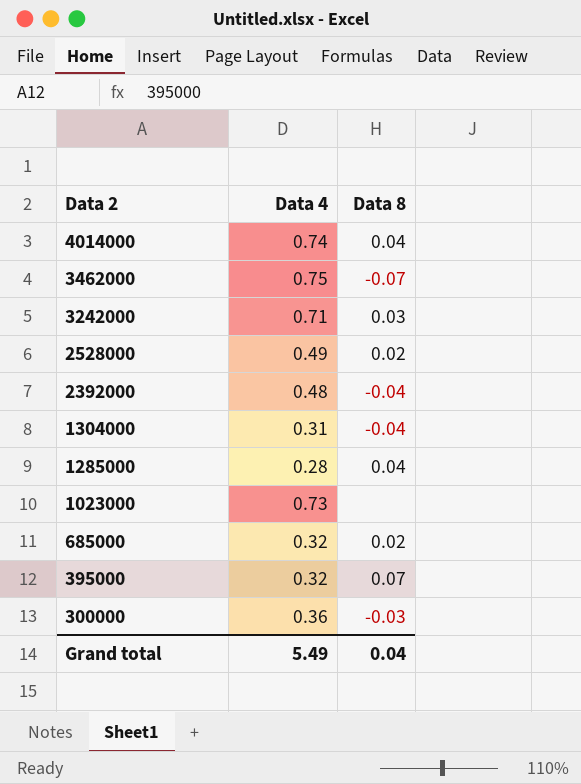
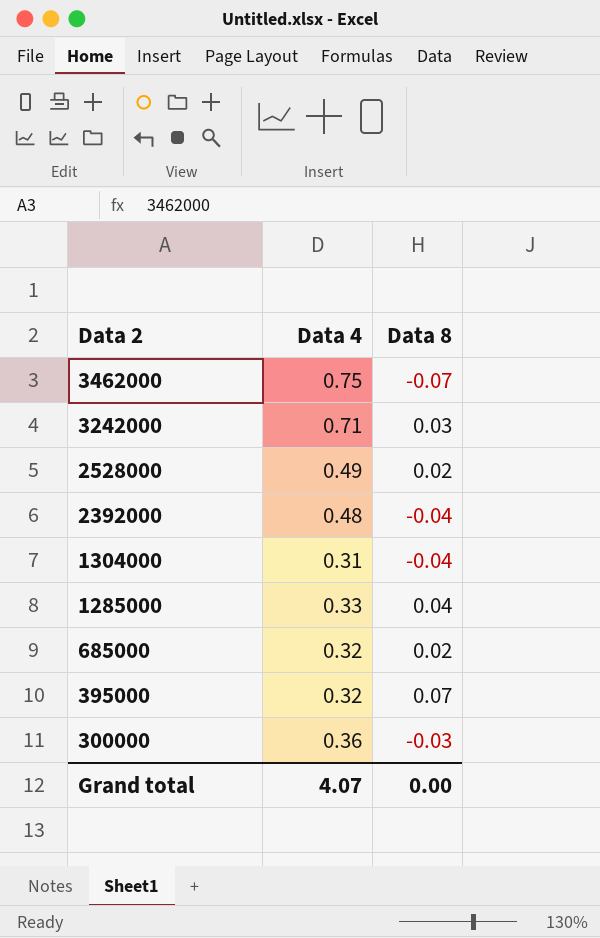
row 4014000: 0.74 | 0.04 -> none
row 1023000: 0.73 | none -> none
1285000 | Data 4: 0.28 -> 0.33
Grand total | Data 4: 5.49 -> 4.07
Grand total | Data 8: 0.04 -> 0.00

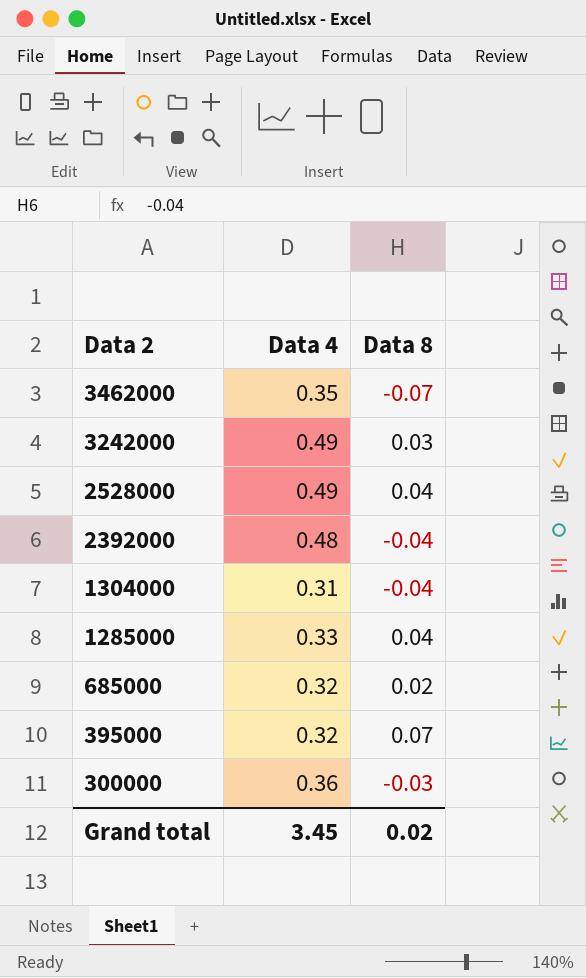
3462000 | Data 4: 0.75 -> 0.35
3242000 | Data 4: 0.71 -> 0.49
2528000 | Data 8: 0.02 -> 0.04
Grand total | Data 4: 4.07 -> 3.45
Grand total | Data 8: 0.00 -> 0.02

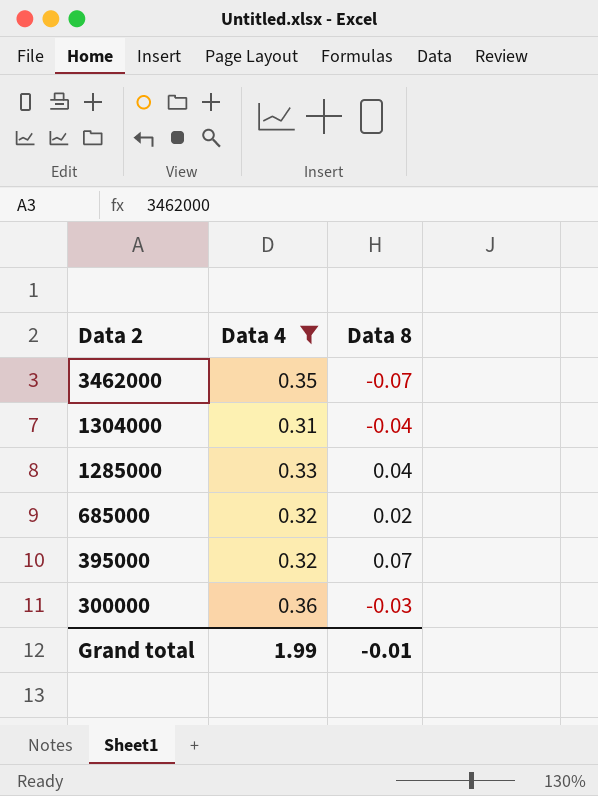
filter: none -> Data 4 <= 0.36
Grand total | Data 4: 3.45 -> 1.99
Grand total | Data 8: 0.02 -> -0.01

